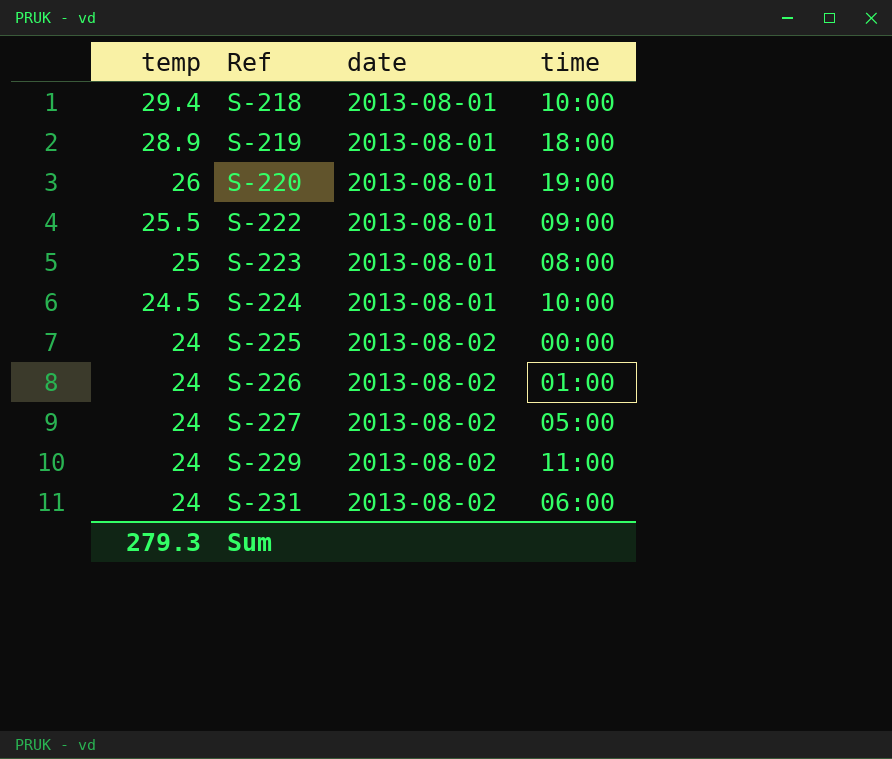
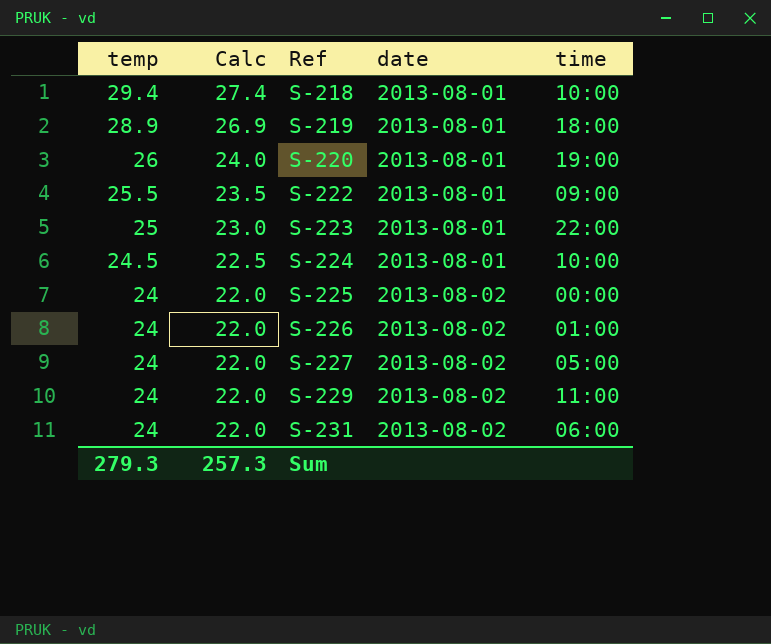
column Calc | formula: none -> [temp] - 2
S-223 | time: 08:00 -> 22:00

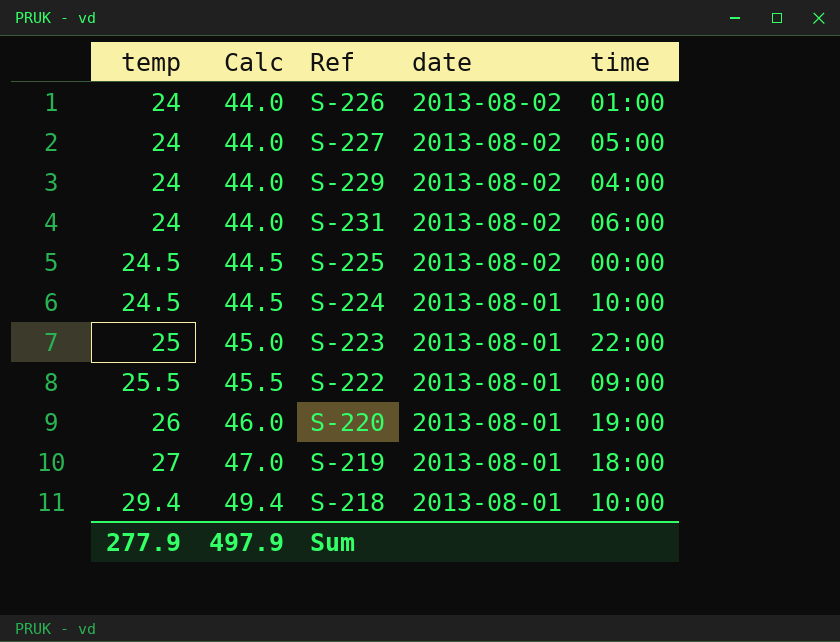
row order: temp descending -> temp ascending
column Calc | formula: [temp] - 2 -> [temp] + 20
S-229 | time: 11:00 -> 04:00
S-225 | temp: 24 -> 24.5
S-219 | temp: 28.9 -> 27
Sum | temp: 279.3 -> 277.9
Sum | Calc: 257.3 -> 497.9

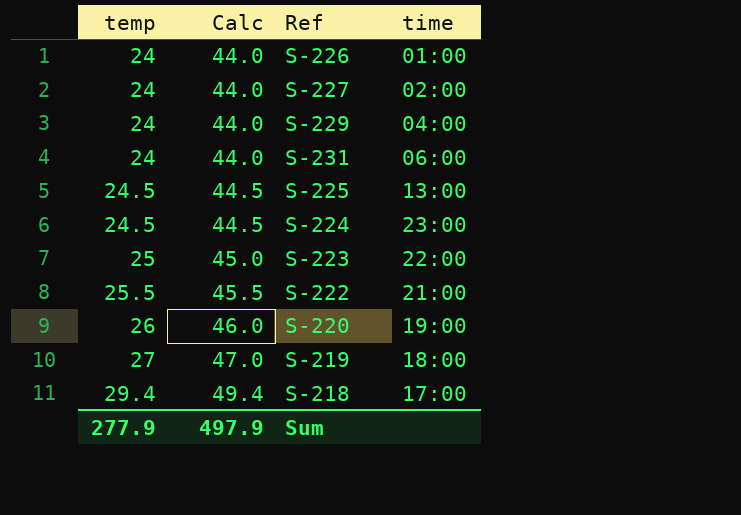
column date | position: 4 -> none
S-227 | time: 05:00 -> 02:00
S-225 | time: 00:00 -> 13:00
S-224 | time: 10:00 -> 23:00
S-222 | time: 09:00 -> 21:00
S-218 | time: 10:00 -> 17:00

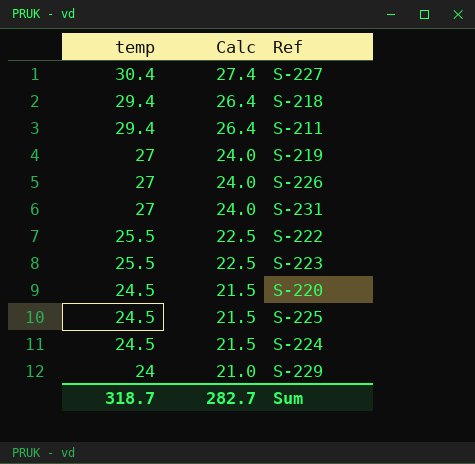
row order: temp ascending -> temp descending
column time | position: 4 -> none
column Calc | formula: [temp] + 20 -> [temp] - 3
S-227 | temp: 24 -> 30.4
row S-211: none -> 29.4 | 26.4
S-226 | temp: 24 -> 27
S-231 | temp: 24 -> 27
S-223 | temp: 25 -> 25.5
S-220 | temp: 26 -> 24.5
Sum | temp: 277.9 -> 318.7
Sum | Calc: 497.9 -> 282.7

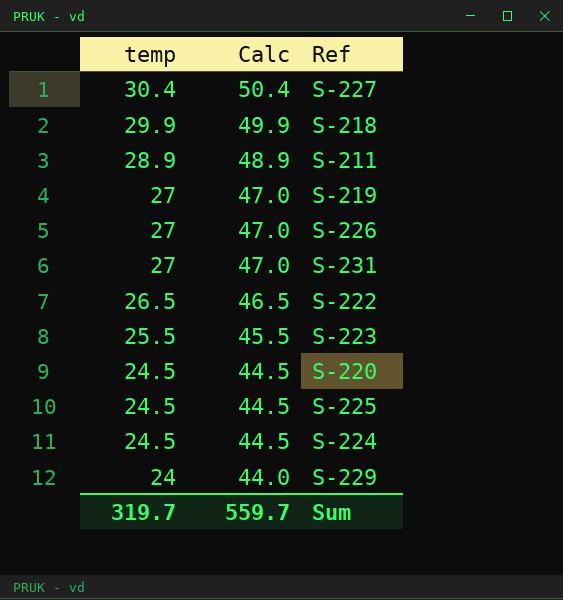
column Calc | formula: [temp] - 3 -> [temp] + 20
S-218 | temp: 29.4 -> 29.9
S-211 | temp: 29.4 -> 28.9
S-222 | temp: 25.5 -> 26.5
Sum | temp: 318.7 -> 319.7
Sum | Calc: 282.7 -> 559.7

